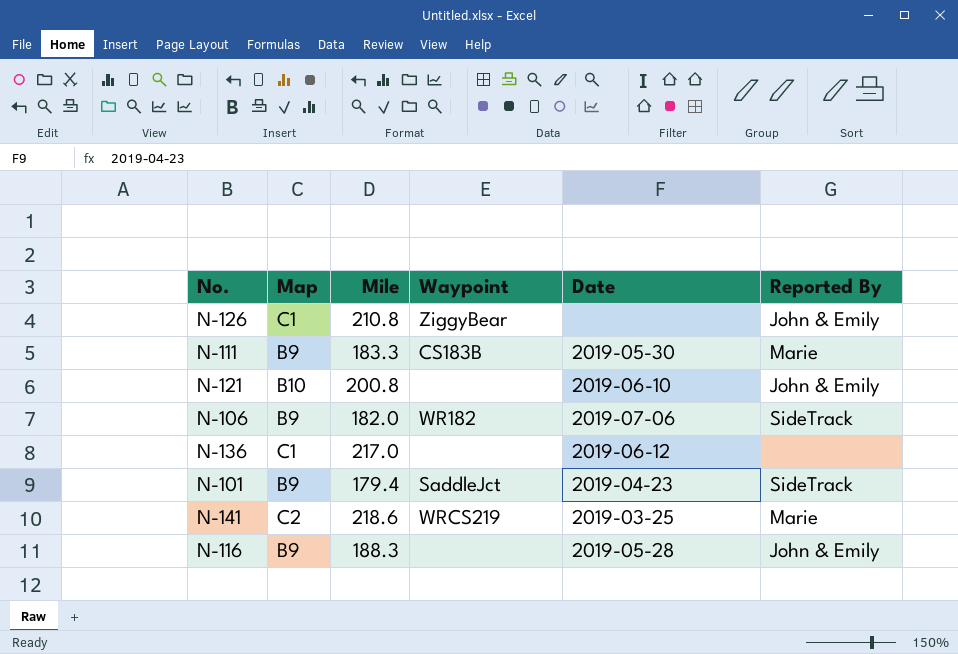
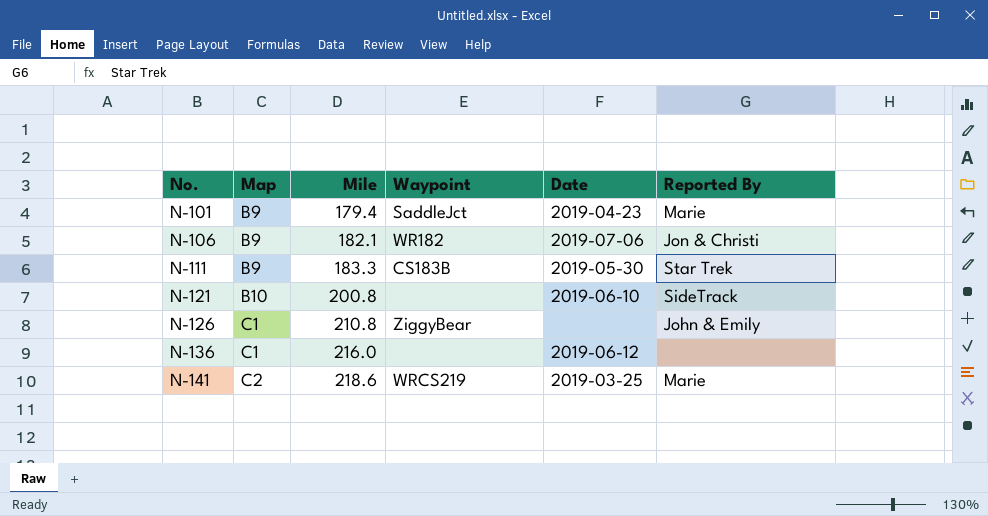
row order: none -> No. ascending
row N-116: B9 | 188.3 | none | 2019-05-28 | John & Emily -> none
N-101 | Reported By: SideTrack -> Marie
N-106 | Mile: 182.0 -> 182.1
N-106 | Reported By: SideTrack -> Jon & Christi
N-111 | Reported By: Marie -> Star Trek
N-121 | Reported By: John & Emily -> SideTrack
N-136 | Mile: 217.0 -> 216.0

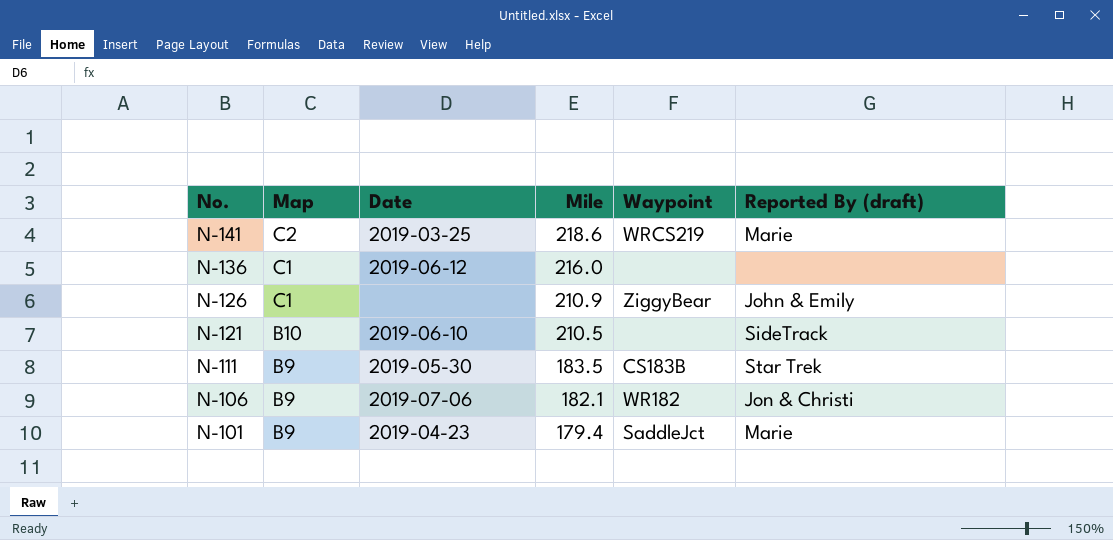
row order: No. ascending -> No. descending
column Date | position: 5 -> 3
column name: Reported By -> Reported By (draft)
N-126 | Mile: 210.8 -> 210.9
N-121 | Mile: 200.8 -> 210.5
N-111 | Mile: 183.3 -> 183.5

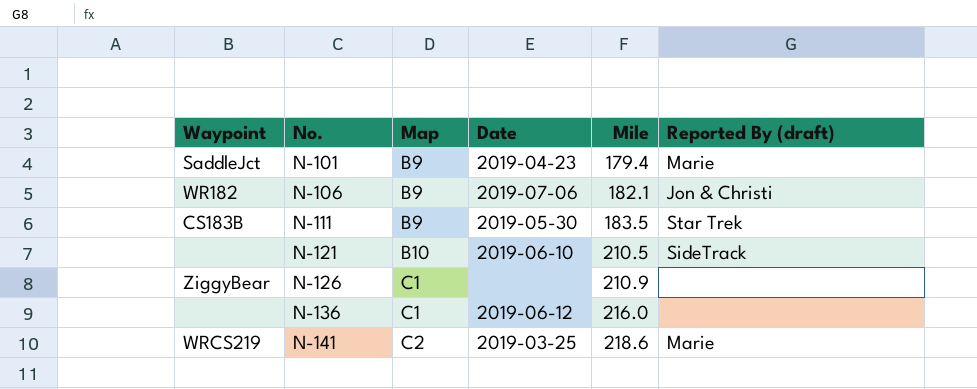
row order: No. descending -> No. ascending
column Waypoint | position: 5 -> 1
N-126 | Reported By (draft): John & Emily -> none

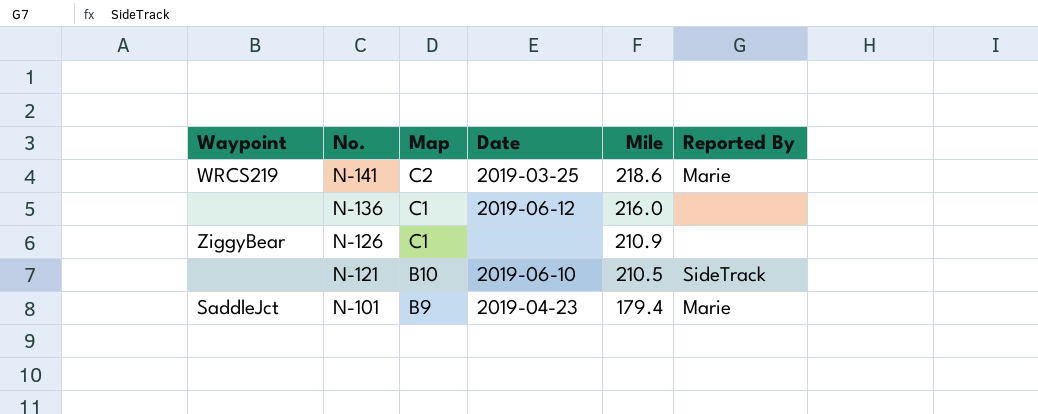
row order: No. ascending -> No. descending
column name: Reported By (draft) -> Reported By
row N-106: WR182 | B9 | 2019-07-06 | 182.1 | Jon & Christi -> none
row N-111: CS183B | B9 | 2019-05-30 | 183.5 | Star Trek -> none

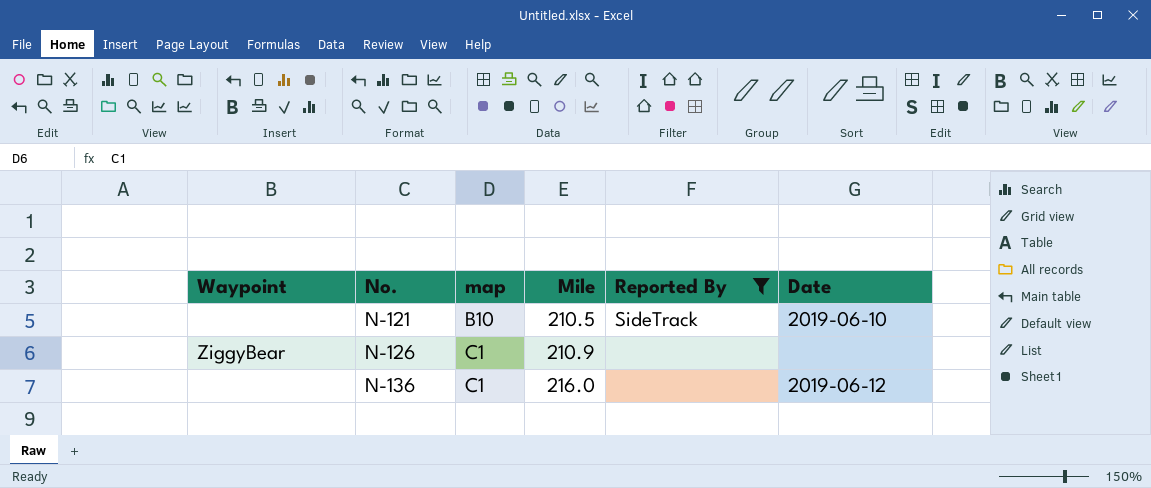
filter: none -> Reported By != Marie
row order: No. descending -> No. ascending
column name: Map -> map
column Date | position: 4 -> 6

